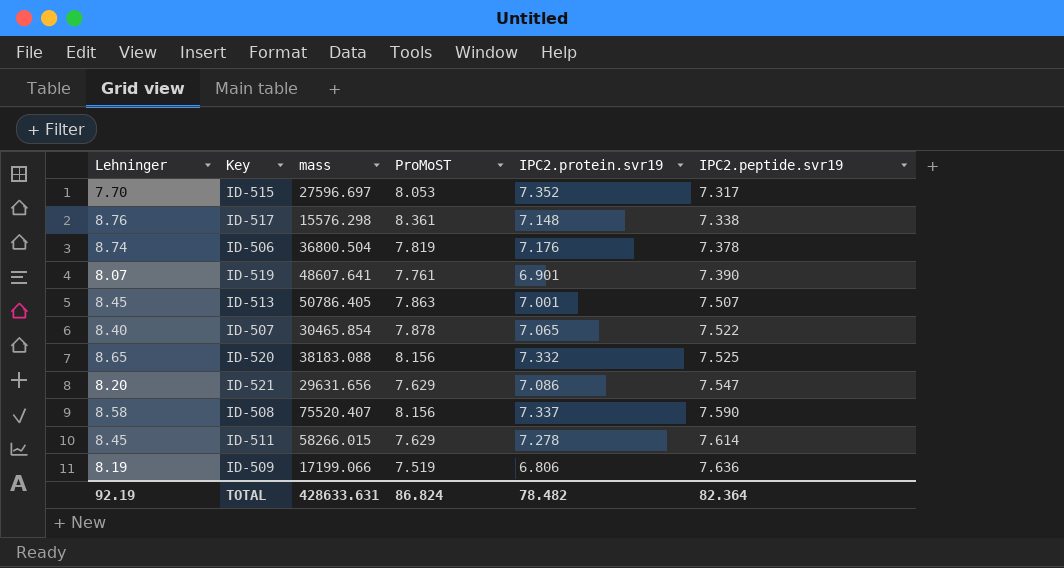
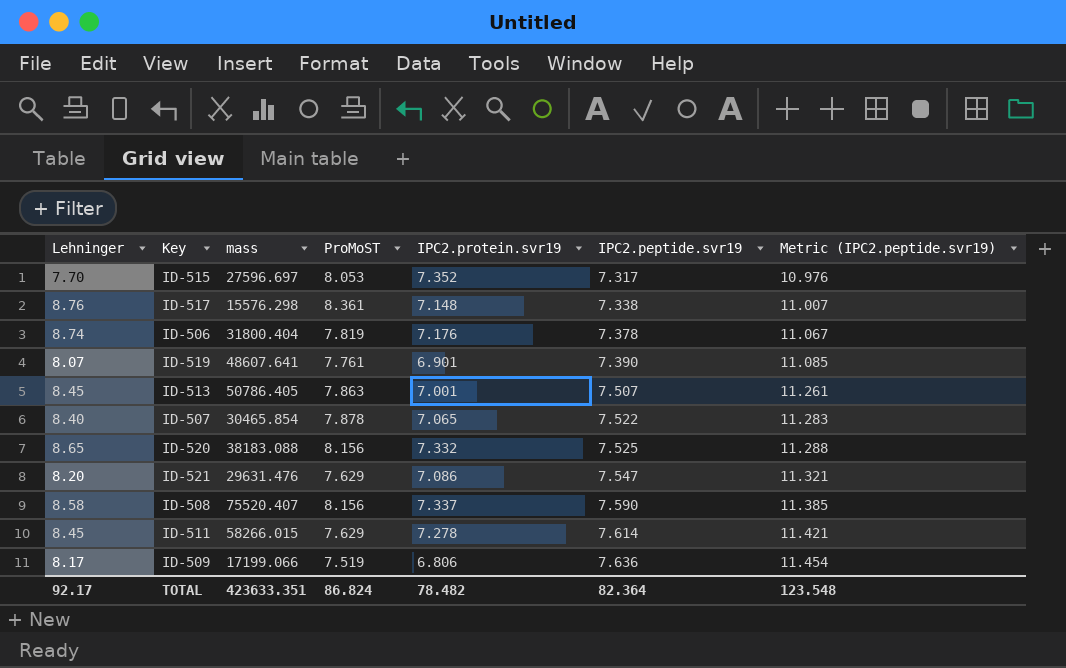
column Metric (IPC2.peptide.svr19) | formula: none -> [IPC2.peptide.svr19] * 1.5
ID-506 | mass: 36800.504 -> 31800.404
ID-521 | mass: 29631.656 -> 29631.476
ID-509 | Lehninger: 8.19 -> 8.17
TOTAL | Lehninger: 92.19 -> 92.17
TOTAL | mass: 428633.631 -> 423633.351

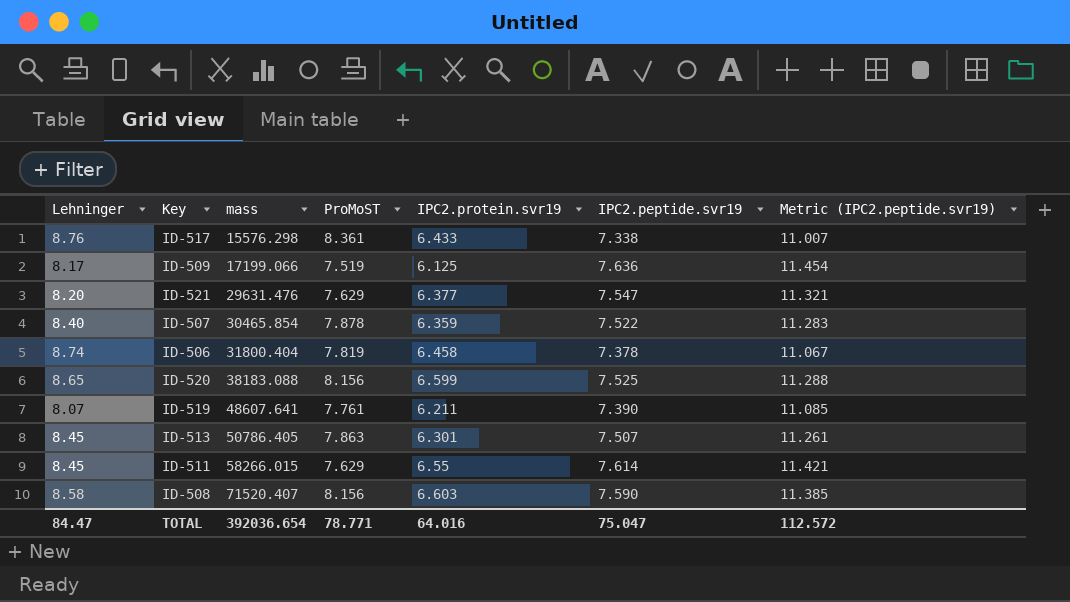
row order: IPC2.peptide.svr19 ascending -> mass ascending
row ID-515: 7.70 | 27596.697 | 8.053 | 7.352 | 7.317 | 10.976 -> none
ID-517 | IPC2.protein.svr19: 7.148 -> 6.433
ID-509 | IPC2.protein.svr19: 6.806 -> 6.125
ID-521 | IPC2.protein.svr19: 7.086 -> 6.377
ID-507 | IPC2.protein.svr19: 7.065 -> 6.359
ID-506 | IPC2.protein.svr19: 7.176 -> 6.458
ID-520 | IPC2.protein.svr19: 7.332 -> 6.599
ID-519 | IPC2.protein.svr19: 6.901 -> 6.211
ID-513 | IPC2.protein.svr19: 7.001 -> 6.301
ID-511 | IPC2.protein.svr19: 7.278 -> 6.55
ID-508 | mass: 75520.407 -> 71520.407
ID-508 | IPC2.protein.svr19: 7.337 -> 6.603
TOTAL | Lehninger: 92.17 -> 84.47
TOTAL | mass: 423633.351 -> 392036.654
TOTAL | ProMoST: 86.824 -> 78.771
TOTAL | IPC2.protein.svr19: 78.482 -> 64.016
TOTAL | IPC2.peptide.svr19: 82.364 -> 75.047
TOTAL | Metric (IPC2.peptide.svr19): 123.548 -> 112.572

